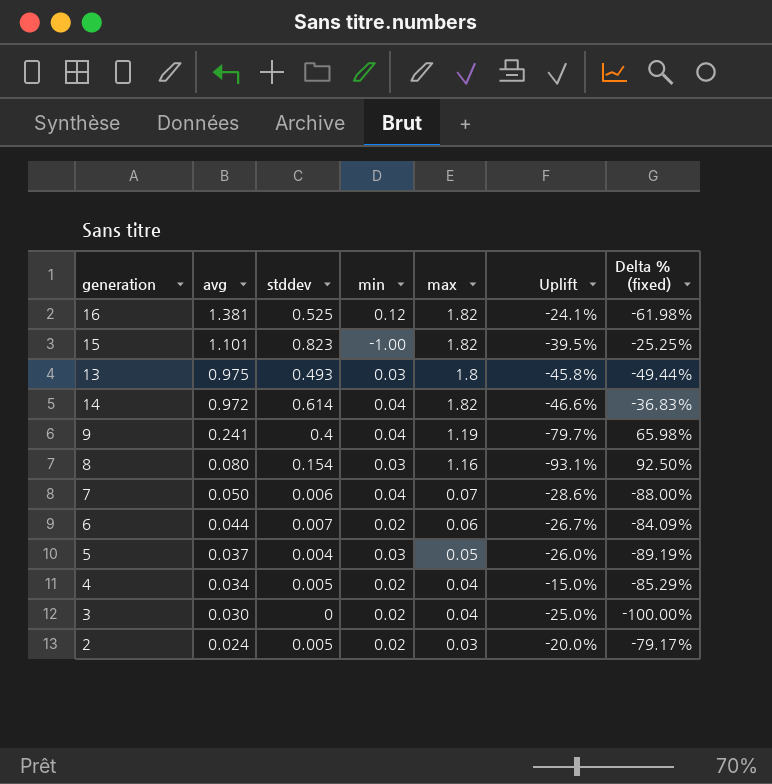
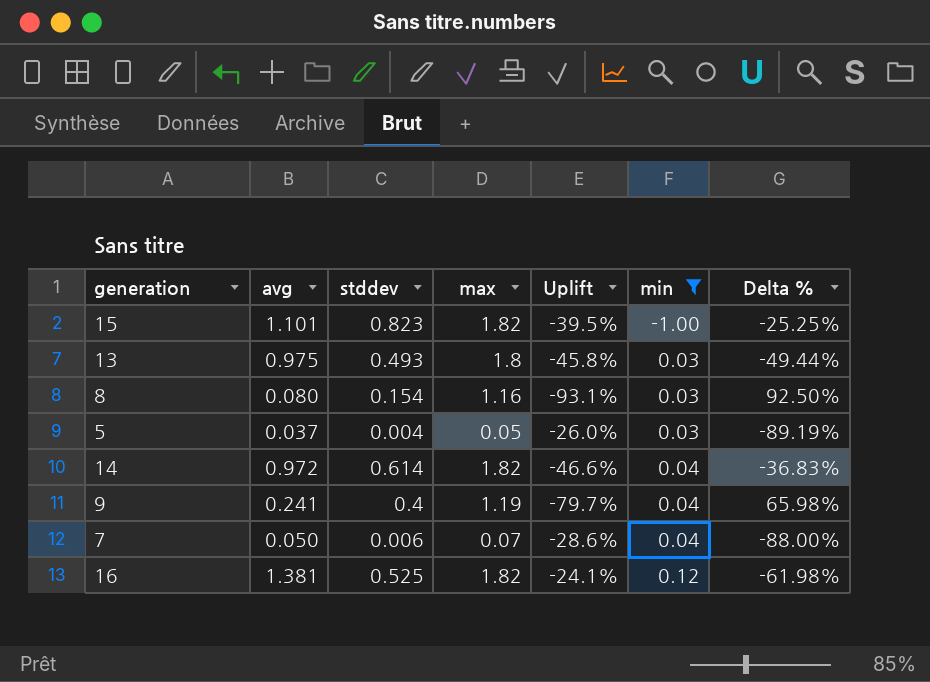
filter: none -> min != 0.02
row order: avg descending -> min ascending
column min | position: 4 -> 6
column name: Delta % (fixed) -> Delta %

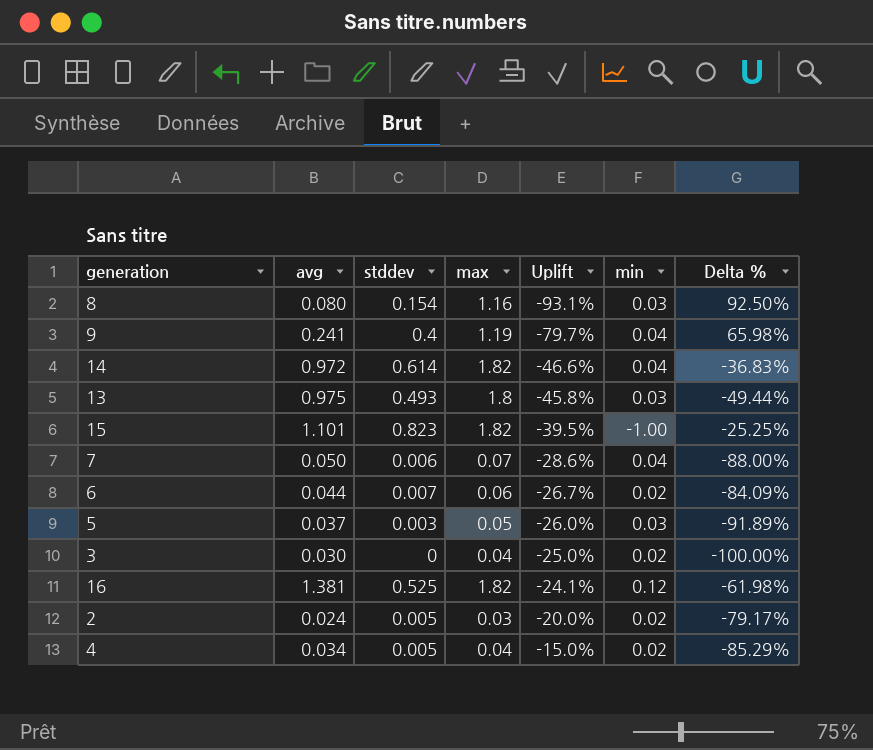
filter: min != 0.02 -> none
row order: min ascending -> Uplift ascending
5 | stddev: 0.004 -> 0.003
5 | Delta %: -89.19% -> -91.89%

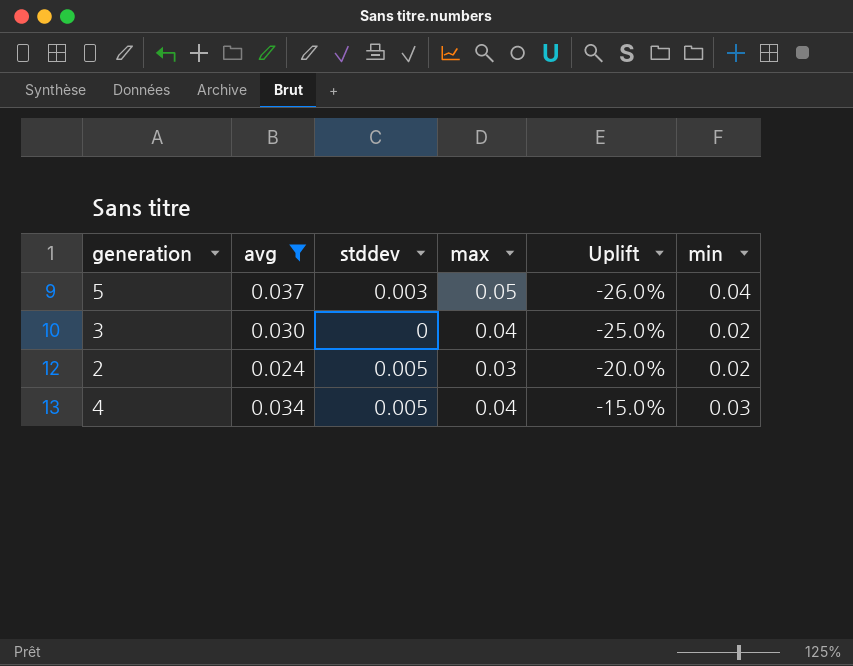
filter: none -> avg <= 0.037
column Delta % | formula: ([stddev] - [avg]) / [avg] -> none
5 | min: 0.03 -> 0.04
4 | min: 0.02 -> 0.03

